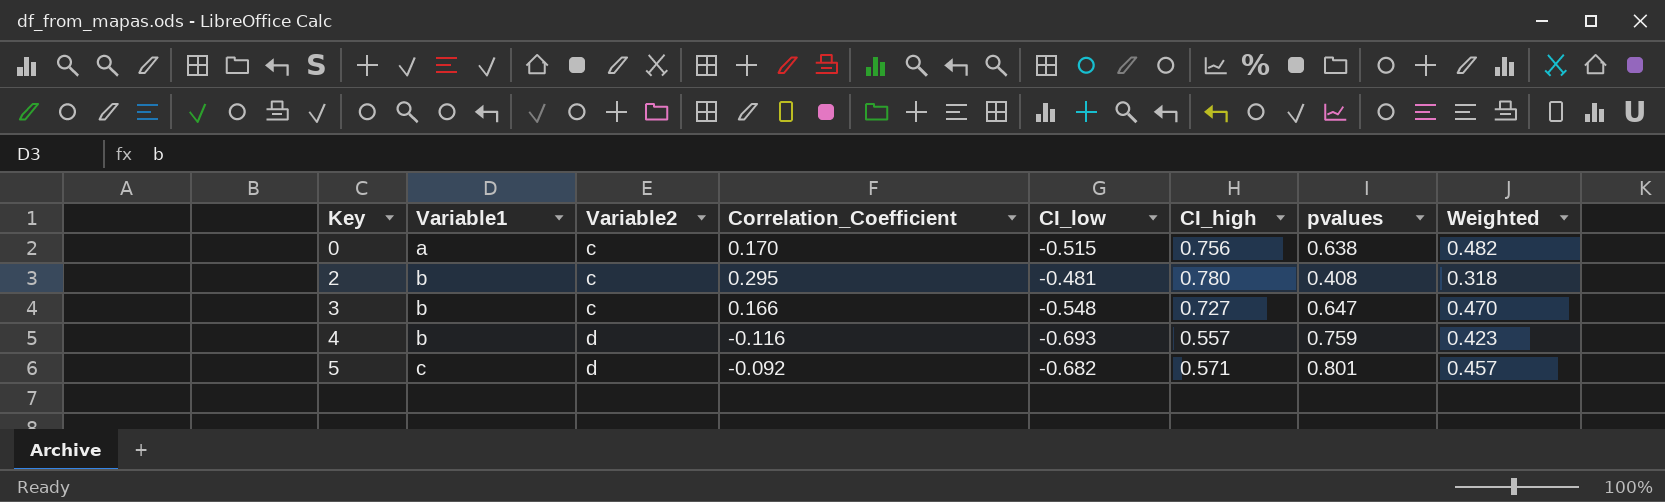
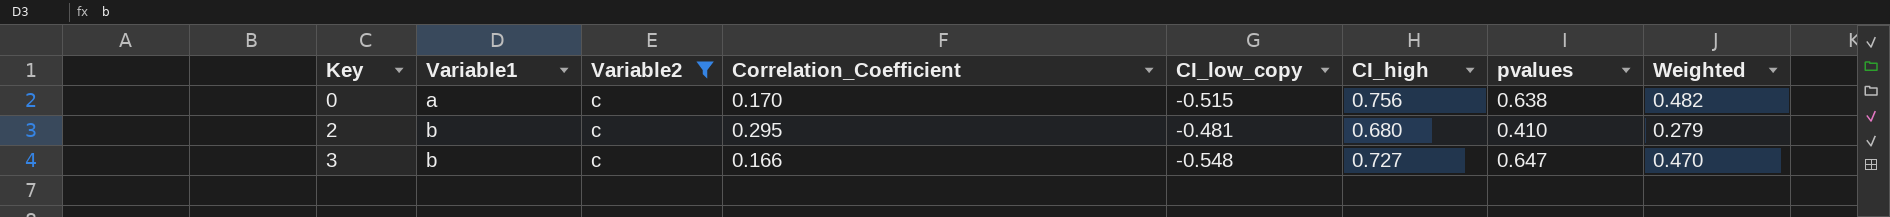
filter: none -> Variable2 = c
column name: CI_low -> CI_low_copy
2 | CI_high: 0.780 -> 0.680
2 | pvalues: 0.408 -> 0.410
2 | Weighted: 0.318 -> 0.279

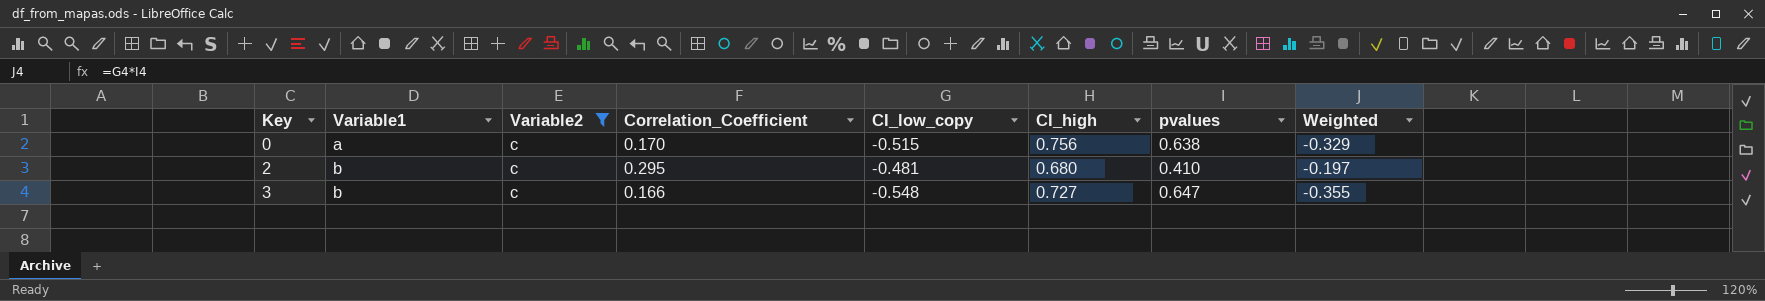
column Weighted | formula: [CI_high] * [pvalues] -> [CI_low_copy] * [pvalues]

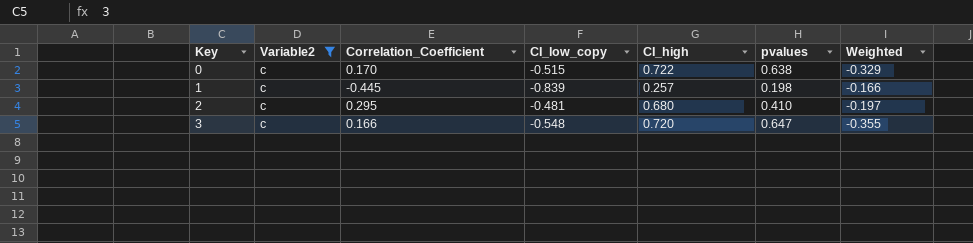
column Variable1 | position: 2 -> none
0 | CI_high: 0.756 -> 0.722
row 1: none -> c | -0.445 | -0.839 | 0.257 | 0.198 | -0.166
3 | CI_high: 0.727 -> 0.720

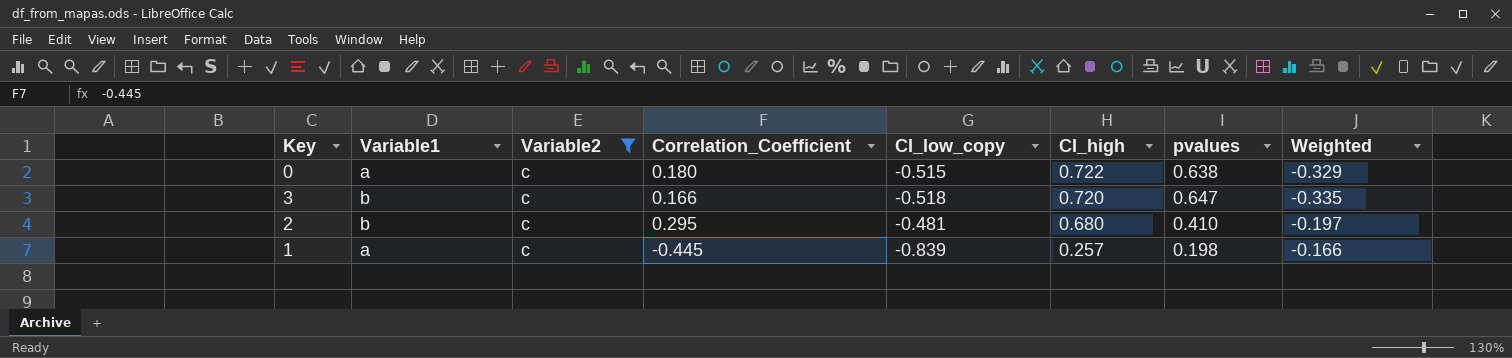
row order: Key ascending -> CI_high descending
column Variable1 | position: none -> 2
0 | Correlation_Coefficient: 0.170 -> 0.180
3 | CI_low_copy: -0.548 -> -0.518
3 | Weighted: -0.355 -> -0.335

